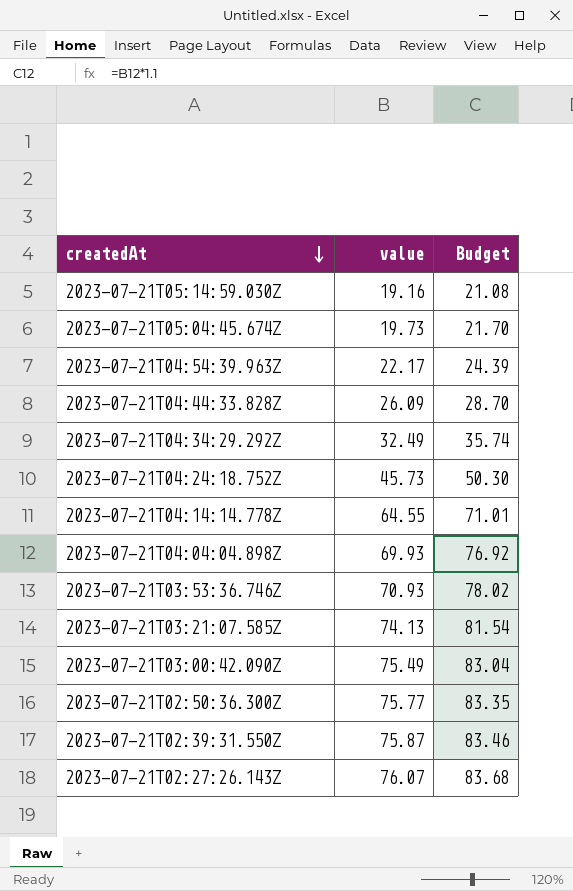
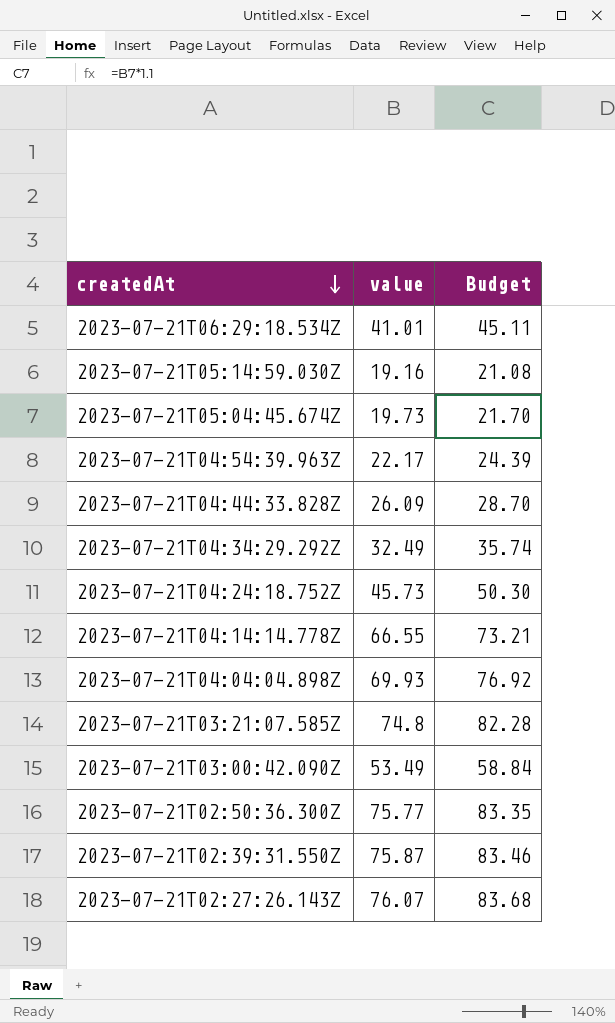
row 2023-07-21T03:53:36.746Z: 70.93 | 78.02 -> none
row 2023-07-21T06:29:18.534Z: none -> 41.01 | 45.11
2023-07-21T04:14:14.778Z | value: 64.55 -> 66.55
2023-07-21T04:14:14.778Z | Budget: 71.01 -> 73.21
2023-07-21T03:21:07.585Z | value: 74.13 -> 74.8
2023-07-21T03:21:07.585Z | Budget: 81.54 -> 82.28
2023-07-21T03:00:42.090Z | value: 75.49 -> 53.49
2023-07-21T03:00:42.090Z | Budget: 83.04 -> 58.84

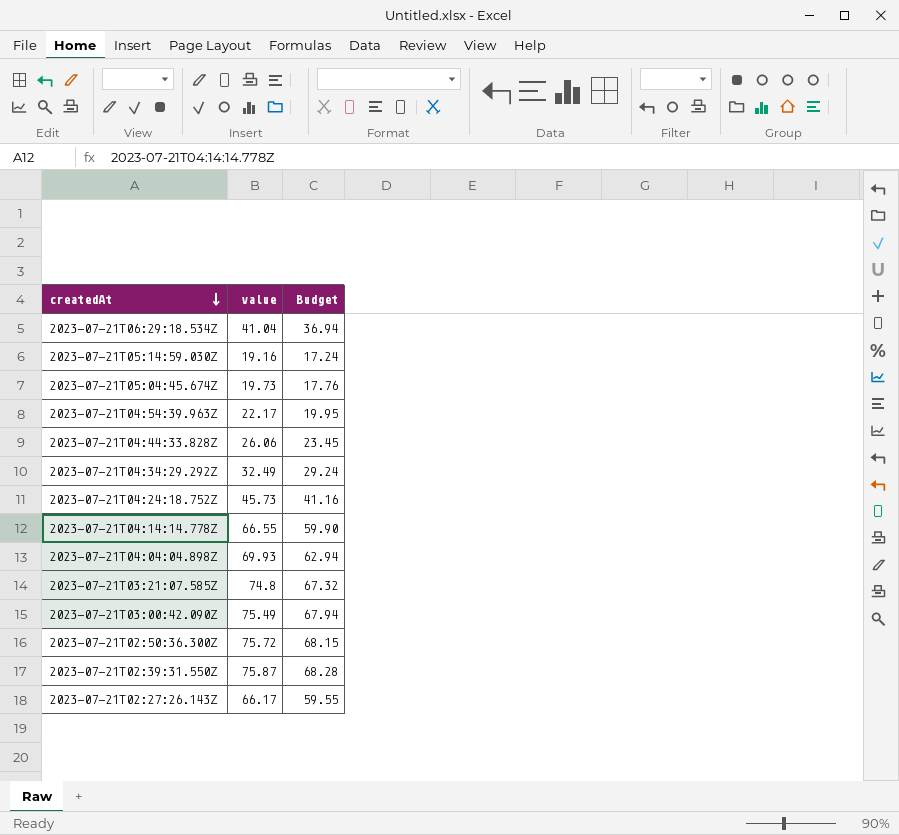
column Budget | formula: [value] * 1.1 -> [value] * 0.9
2023-07-21T06:29:18.534Z | value: 41.01 -> 41.04
2023-07-21T04:44:33.828Z | value: 26.09 -> 26.06
2023-07-21T03:00:42.090Z | value: 53.49 -> 75.49
2023-07-21T02:50:36.300Z | value: 75.77 -> 75.72
2023-07-21T02:27:26.143Z | value: 76.07 -> 66.17

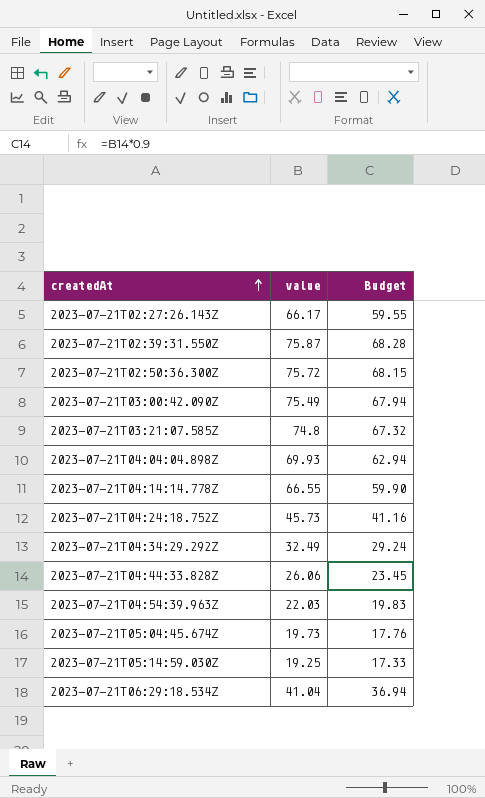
row order: createdAt descending -> createdAt ascending
2023-07-21T04:54:39.963Z | value: 22.17 -> 22.03
2023-07-21T04:54:39.963Z | Budget: 19.95 -> 19.83
2023-07-21T05:14:59.030Z | value: 19.16 -> 19.25
2023-07-21T05:14:59.030Z | Budget: 17.24 -> 17.33

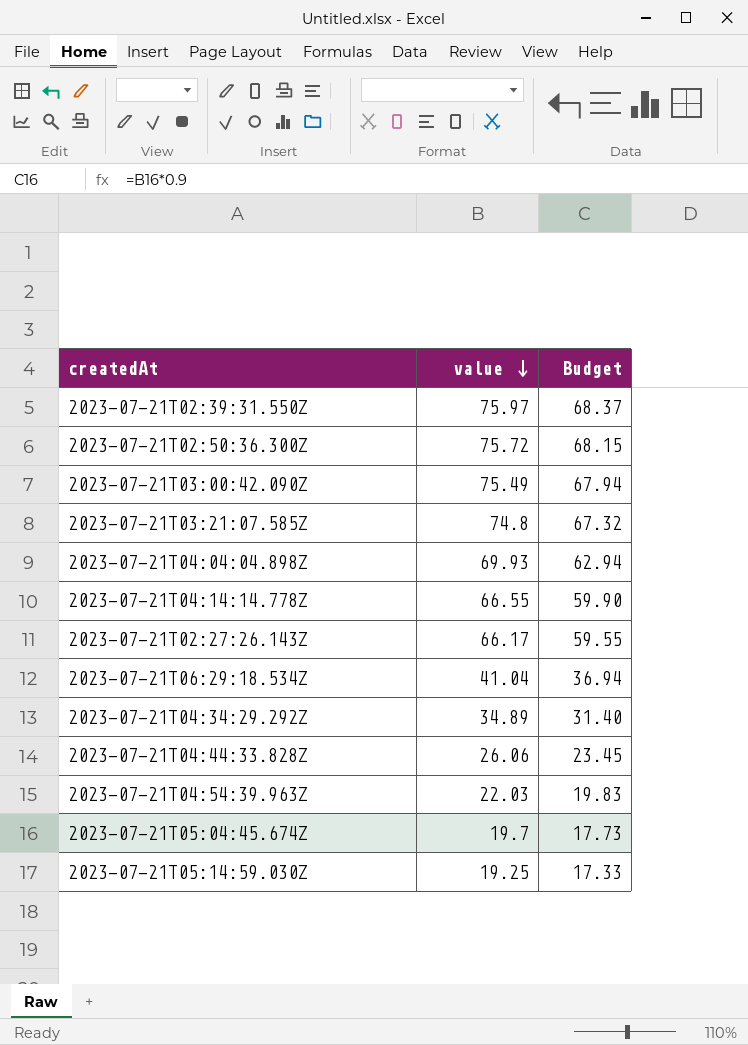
row order: createdAt ascending -> value descending
row 2023-07-21T04:24:18.752Z: 45.73 | 41.16 -> none
2023-07-21T02:39:31.550Z | value: 75.87 -> 75.97
2023-07-21T02:39:31.550Z | Budget: 68.28 -> 68.37
2023-07-21T04:34:29.292Z | value: 32.49 -> 34.89
2023-07-21T04:34:29.292Z | Budget: 29.24 -> 31.40
2023-07-21T05:04:45.674Z | value: 19.73 -> 19.7
2023-07-21T05:04:45.674Z | Budget: 17.76 -> 17.73

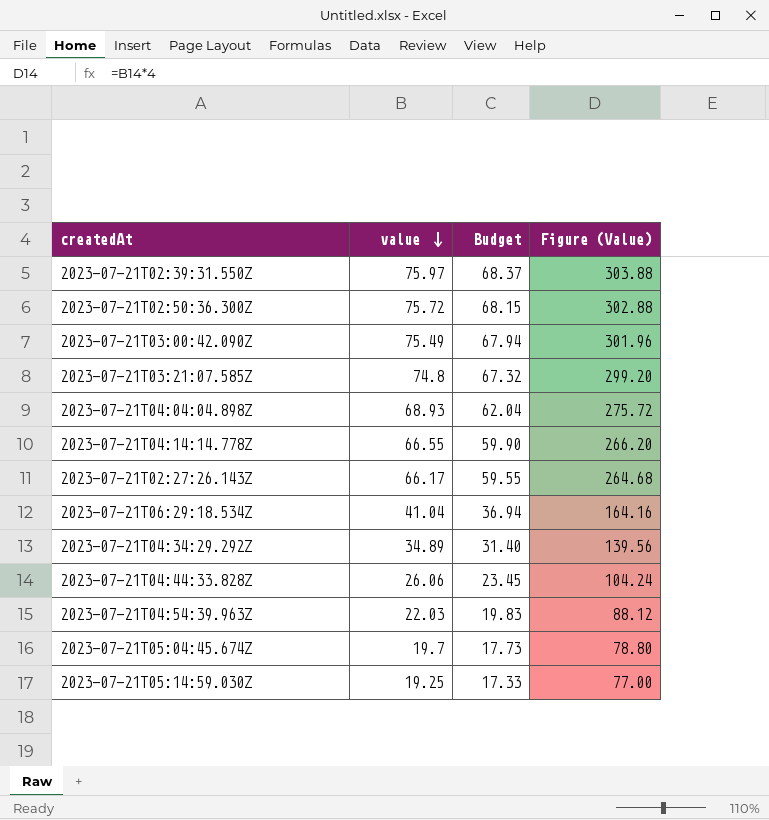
column Figure (Value) | formula: none -> [value] * 4
2023-07-21T04:04:04.898Z | value: 69.93 -> 68.93
2023-07-21T04:04:04.898Z | Budget: 62.94 -> 62.04

